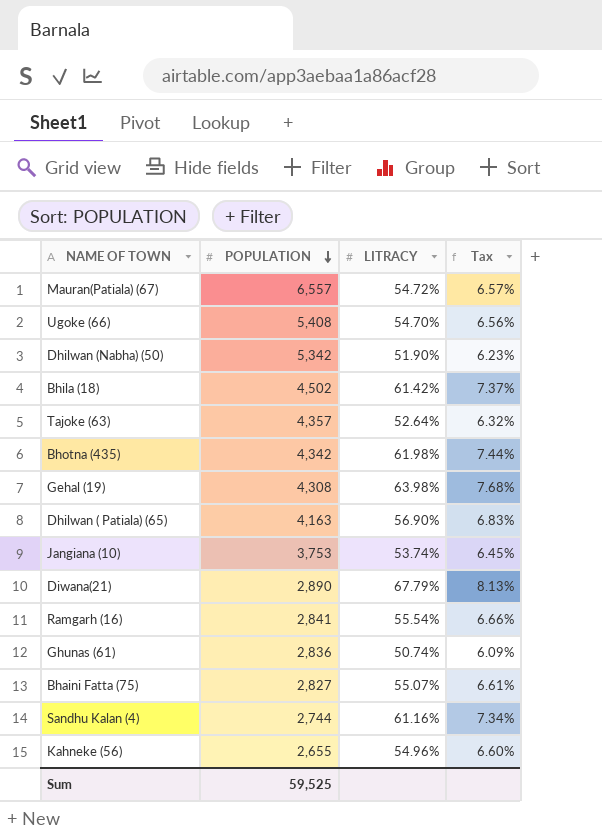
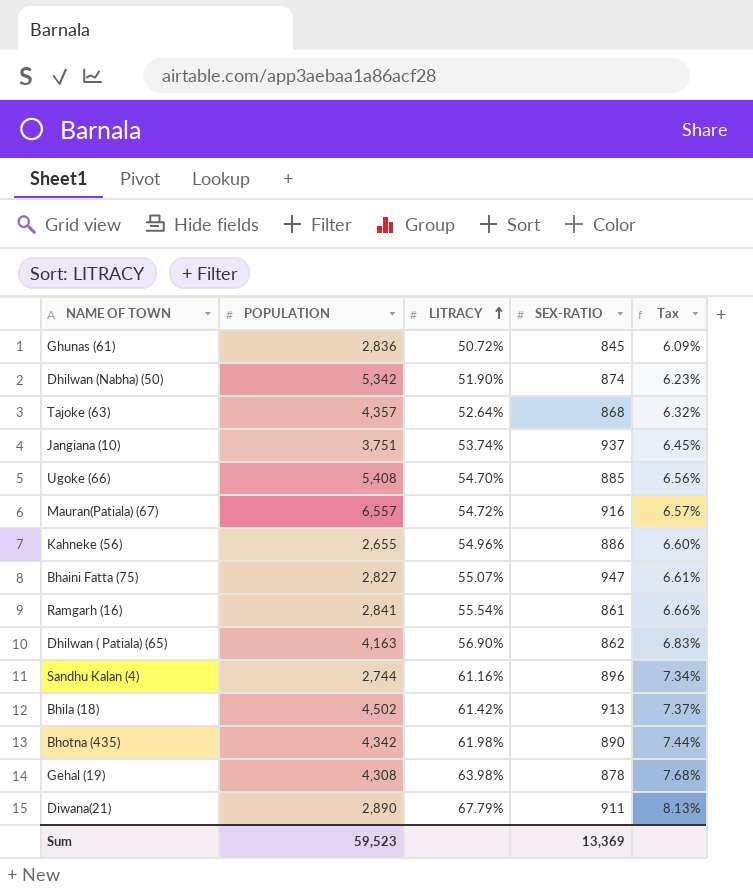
row order: POPULATION descending -> LITRACY ascending
column SEX-RATIO | position: none -> 4
Ghunas (61) | LITRACY: 50.74% -> 50.72%
Jangiana (10) | POPULATION: 3,753 -> 3,751
Sum | POPULATION: 59,525 -> 59,523

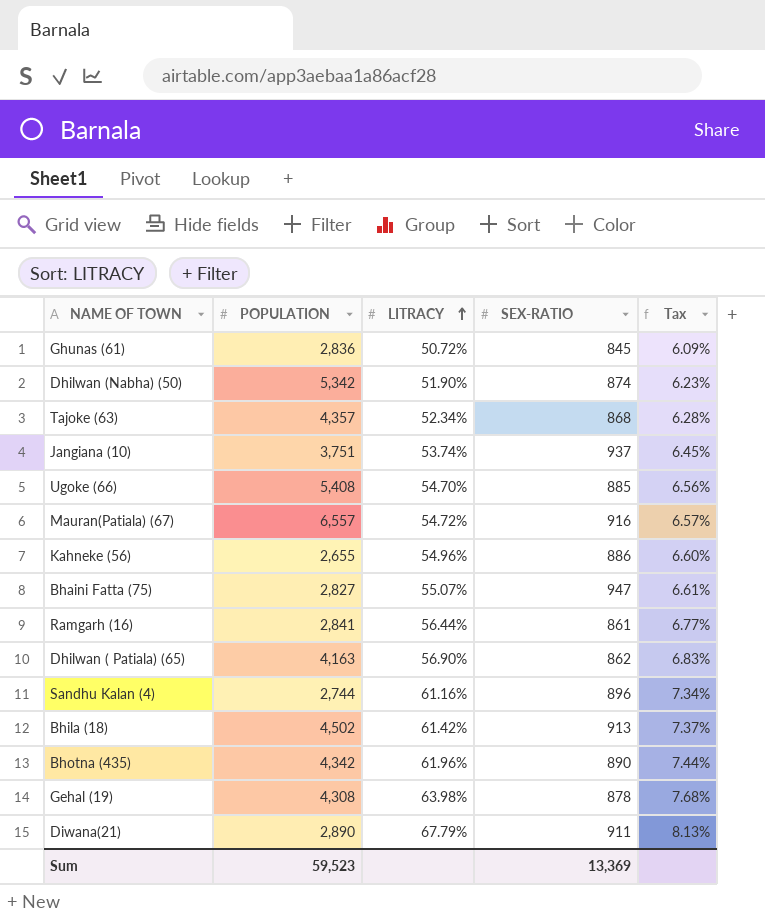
Tajoke (63) | LITRACY: 52.64% -> 52.34%
Tajoke (63) | Tax: 6.32% -> 6.28%
Ramgarh (16) | LITRACY: 55.54% -> 56.44%
Ramgarh (16) | Tax: 6.66% -> 6.77%
Bhotna (435) | LITRACY: 61.98% -> 61.96%

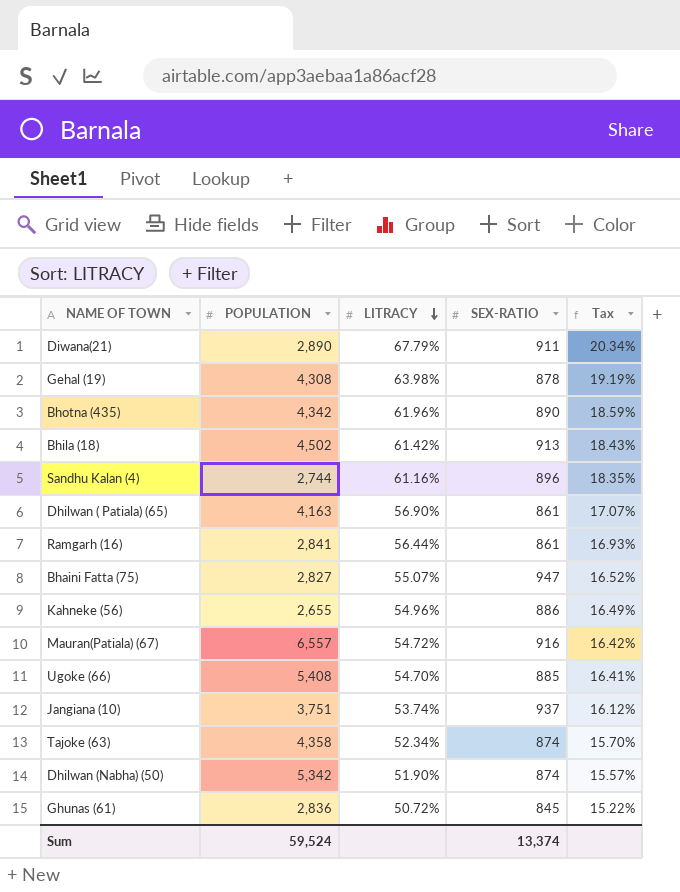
row order: LITRACY ascending -> LITRACY descending
column Tax | formula: [LITRACY] * 0.12 -> [LITRACY] * 0.3
Dhilwan ( Patiala) (65) | SEX-RATIO: 862 -> 861
Tajoke (63) | POPULATION: 4,357 -> 4,358
Tajoke (63) | SEX-RATIO: 868 -> 874
Sum | POPULATION: 59,523 -> 59,524
Sum | SEX-RATIO: 13,369 -> 13,374

